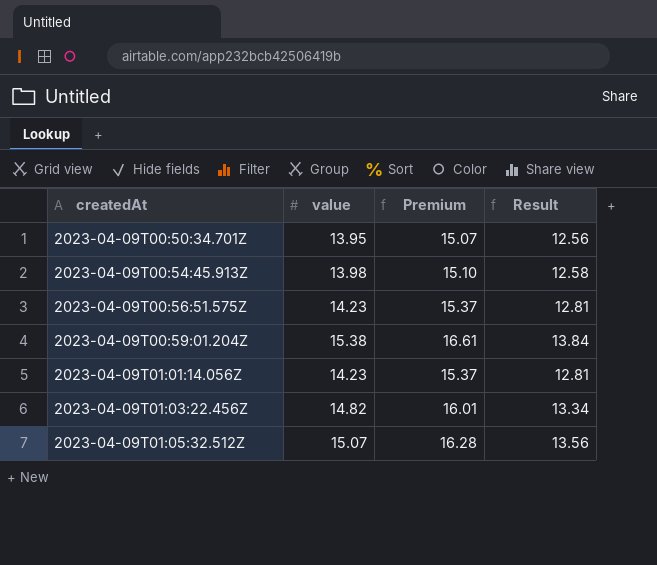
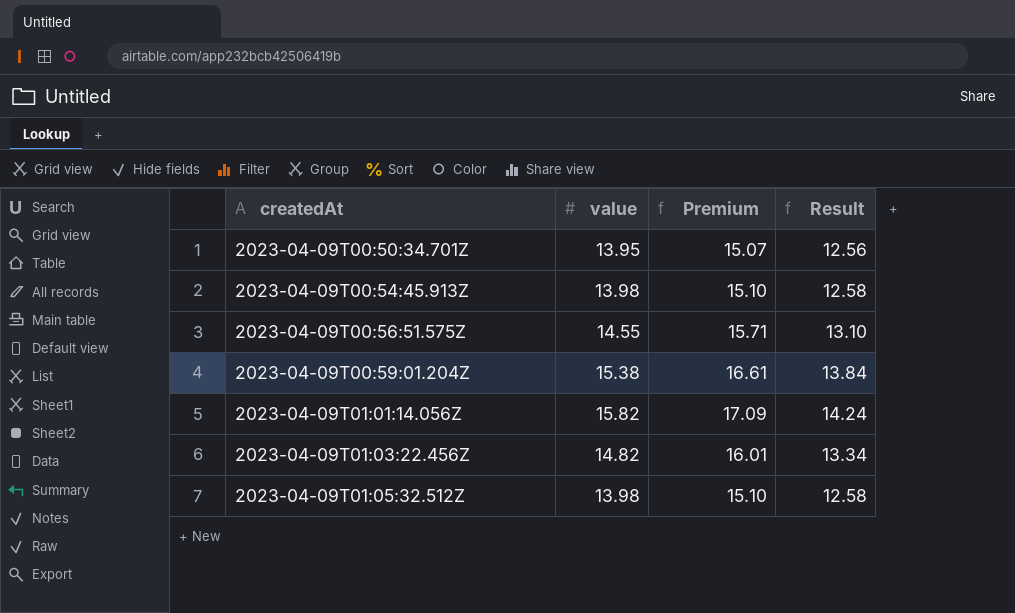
2023-04-09T00:56:51.575Z | value: 14.23 -> 14.55
2023-04-09T00:56:51.575Z | Premium: 15.37 -> 15.71
2023-04-09T00:56:51.575Z | Result: 12.81 -> 13.10
2023-04-09T01:01:14.056Z | value: 14.23 -> 15.82
2023-04-09T01:01:14.056Z | Premium: 15.37 -> 17.09
2023-04-09T01:01:14.056Z | Result: 12.81 -> 14.24
2023-04-09T01:05:32.512Z | value: 15.07 -> 13.98
2023-04-09T01:05:32.512Z | Premium: 16.28 -> 15.10
2023-04-09T01:05:32.512Z | Result: 13.56 -> 12.58

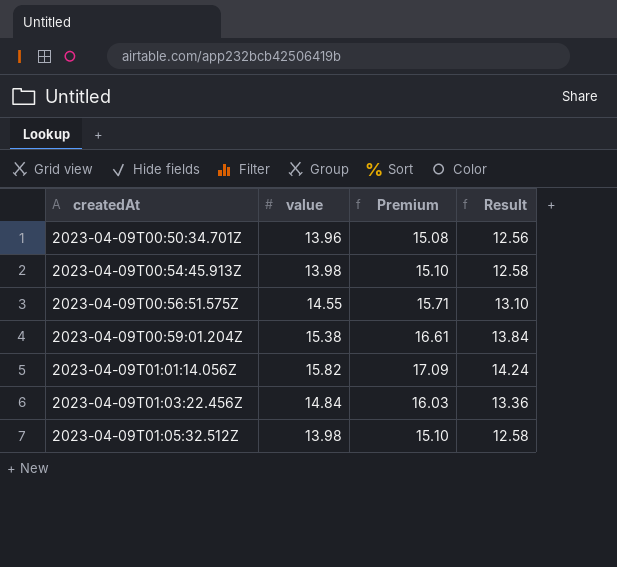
2023-04-09T00:50:34.701Z | value: 13.95 -> 13.96
2023-04-09T00:50:34.701Z | Premium: 15.07 -> 15.08
2023-04-09T01:03:22.456Z | value: 14.82 -> 14.84
2023-04-09T01:03:22.456Z | Premium: 16.01 -> 16.03
2023-04-09T01:03:22.456Z | Result: 13.34 -> 13.36

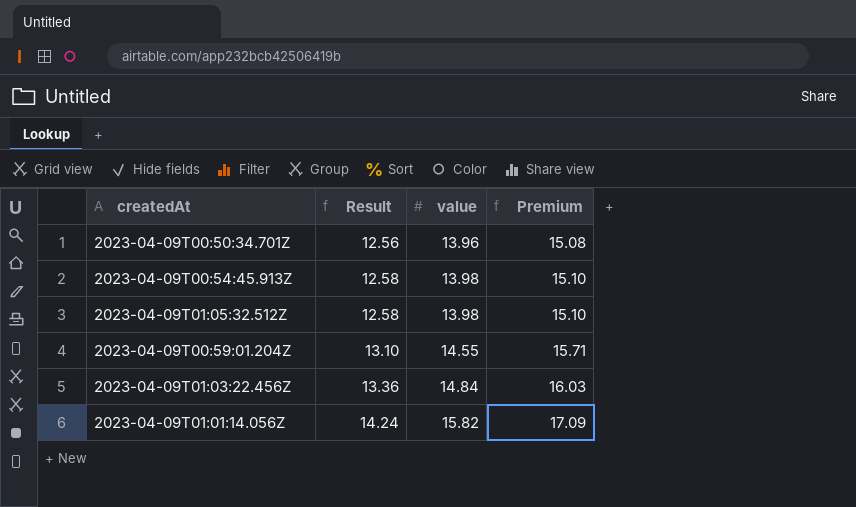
row order: createdAt ascending -> Result ascending
column Result | position: 4 -> 2
row 2023-04-09T00:56:51.575Z: 14.55 | 15.71 | 13.10 -> none
2023-04-09T00:59:01.204Z | Result: 13.84 -> 13.10
2023-04-09T00:59:01.204Z | value: 15.38 -> 14.55
2023-04-09T00:59:01.204Z | Premium: 16.61 -> 15.71

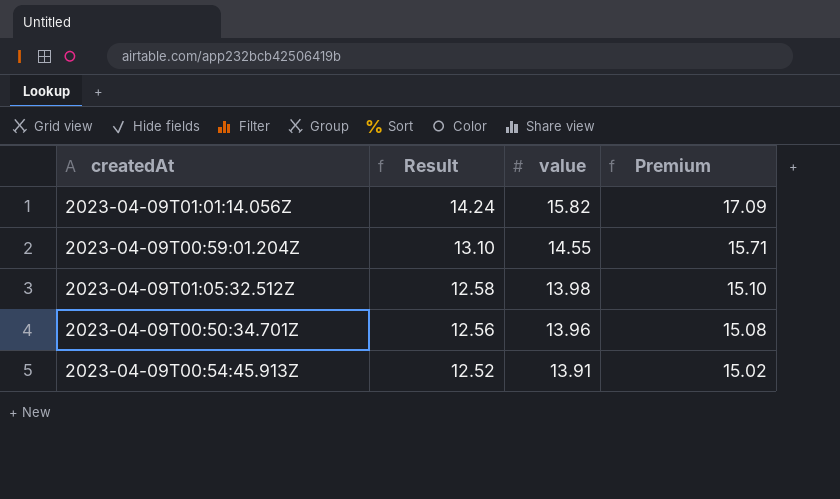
row order: Result ascending -> Result descending
row 2023-04-09T01:03:22.456Z: 13.36 | 14.84 | 16.03 -> none
2023-04-09T00:54:45.913Z | Result: 12.58 -> 12.52
2023-04-09T00:54:45.913Z | value: 13.98 -> 13.91
2023-04-09T00:54:45.913Z | Premium: 15.10 -> 15.02

